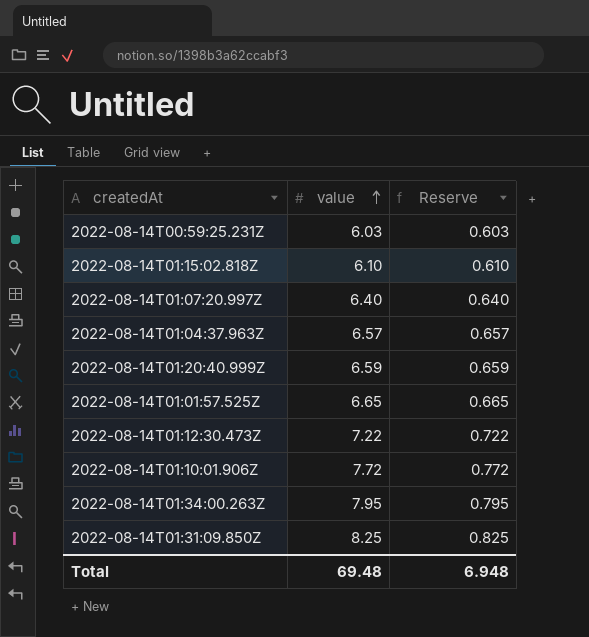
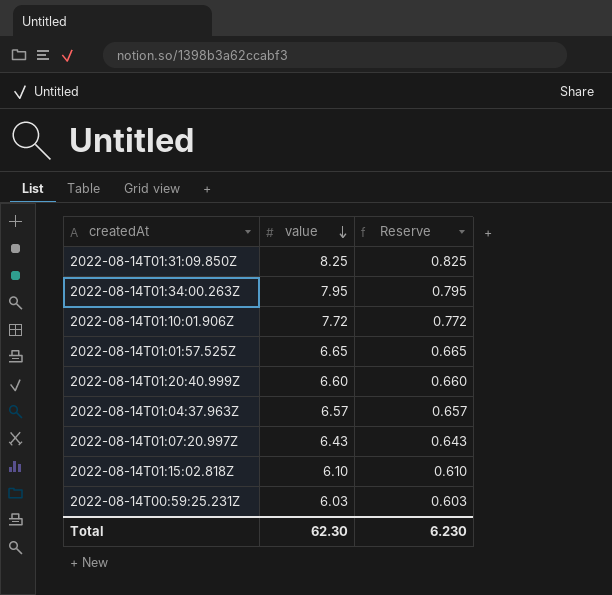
row order: value ascending -> value descending
row 2022-08-14T01:12:30.473Z: 7.22 | 0.722 -> none
2022-08-14T01:20:40.999Z | value: 6.59 -> 6.60
2022-08-14T01:20:40.999Z | Reserve: 0.659 -> 0.660
2022-08-14T01:07:20.997Z | value: 6.40 -> 6.43
2022-08-14T01:07:20.997Z | Reserve: 0.640 -> 0.643
Total | value: 69.48 -> 62.30
Total | Reserve: 6.948 -> 6.230

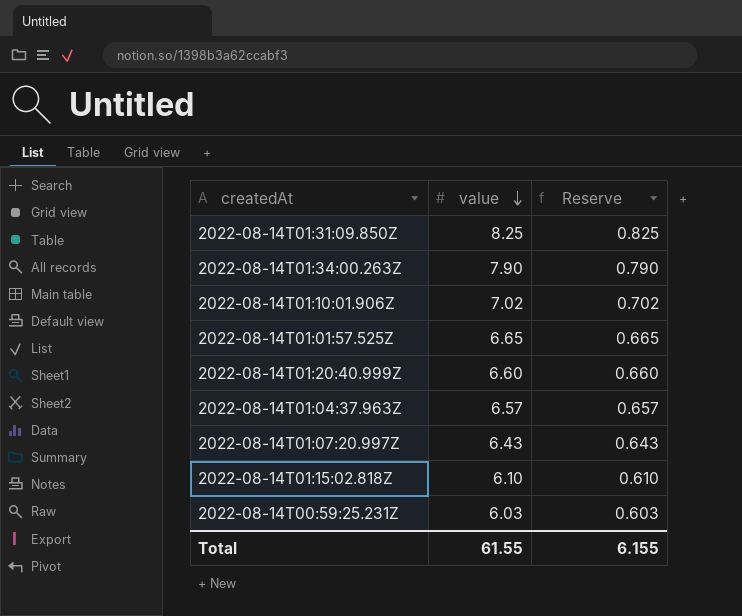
2022-08-14T01:34:00.263Z | value: 7.95 -> 7.90
2022-08-14T01:34:00.263Z | Reserve: 0.795 -> 0.790
2022-08-14T01:10:01.906Z | value: 7.72 -> 7.02
2022-08-14T01:10:01.906Z | Reserve: 0.772 -> 0.702
Total | value: 62.30 -> 61.55
Total | Reserve: 6.230 -> 6.155

